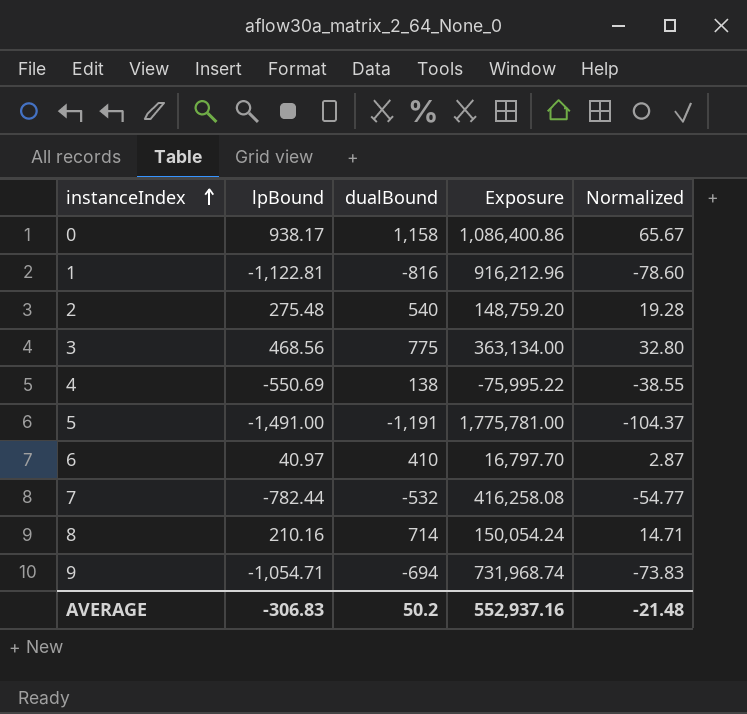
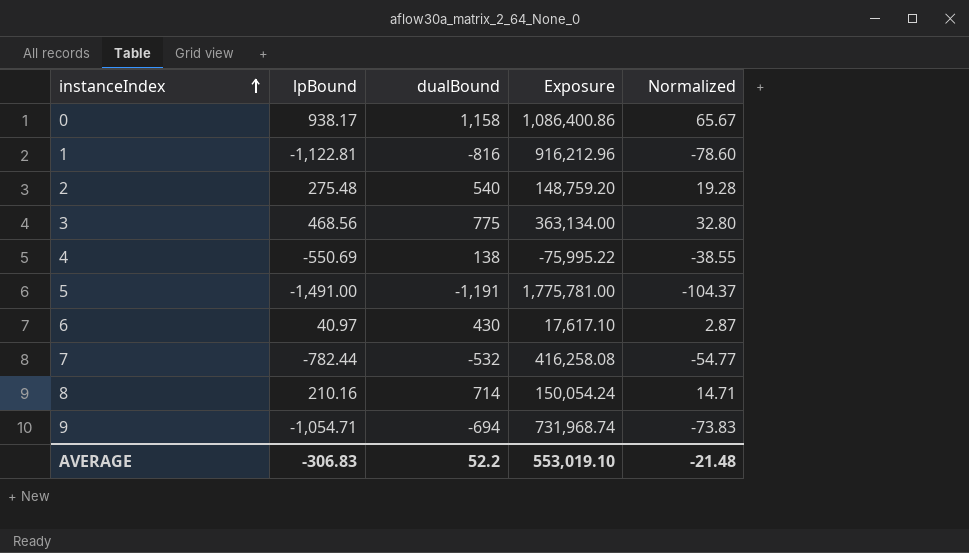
6 | dualBound: 410 -> 430
6 | Exposure: 16,797.70 -> 17,617.10
AVERAGE | dualBound: 50.2 -> 52.2
AVERAGE | Exposure: 552,937.16 -> 553,019.10

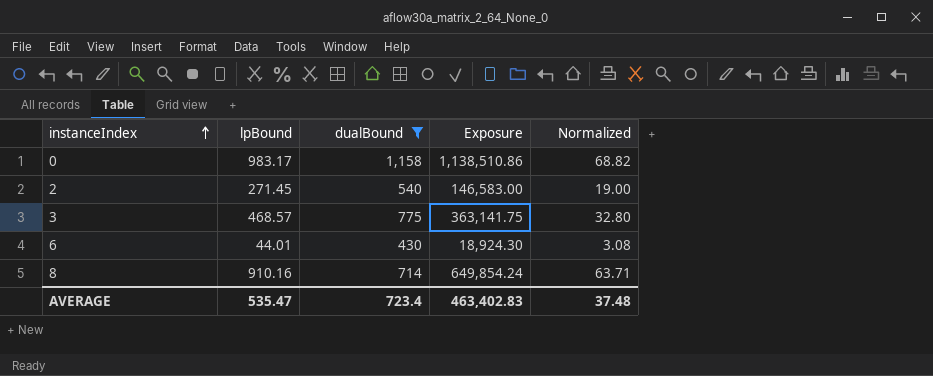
filter: none -> dualBound >= 430
0 | lpBound: 938.17 -> 983.17
0 | Exposure: 1,086,400.86 -> 1,138,510.86
0 | Normalized: 65.67 -> 68.82
2 | lpBound: 275.48 -> 271.45
2 | Exposure: 148,759.20 -> 146,583.00
2 | Normalized: 19.28 -> 19.00
3 | lpBound: 468.56 -> 468.57
3 | Exposure: 363,134.00 -> 363,141.75
6 | lpBound: 40.97 -> 44.01
6 | Exposure: 17,617.10 -> 18,924.30
6 | Normalized: 2.87 -> 3.08
8 | lpBound: 210.16 -> 910.16
8 | Exposure: 150,054.24 -> 649,854.24
8 | Normalized: 14.71 -> 63.71
AVERAGE | lpBound: -306.83 -> 535.47
AVERAGE | dualBound: 52.2 -> 723.4
AVERAGE | Exposure: 553,019.10 -> 463,402.83
AVERAGE | Normalized: -21.48 -> 37.48

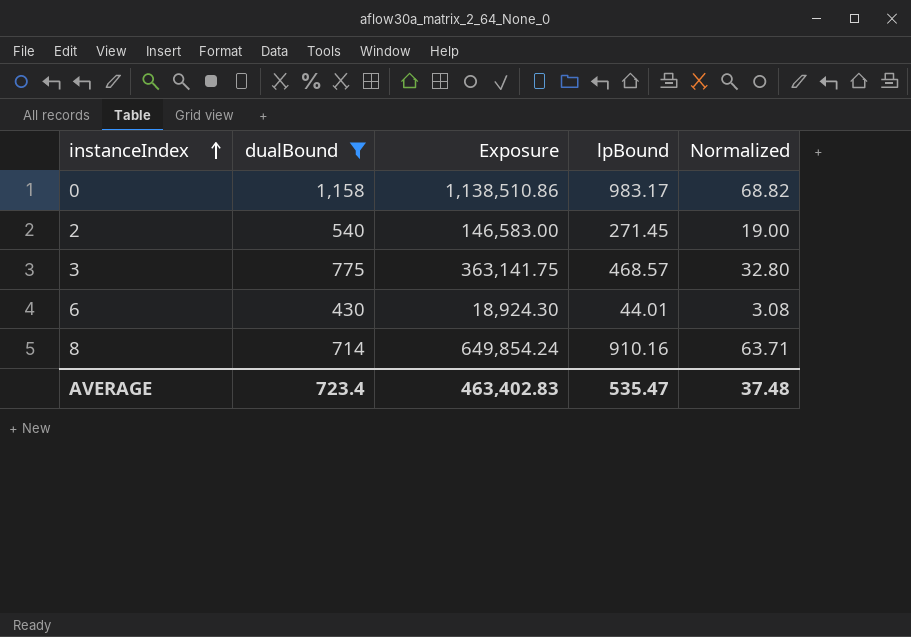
column lpBound | position: 2 -> 4

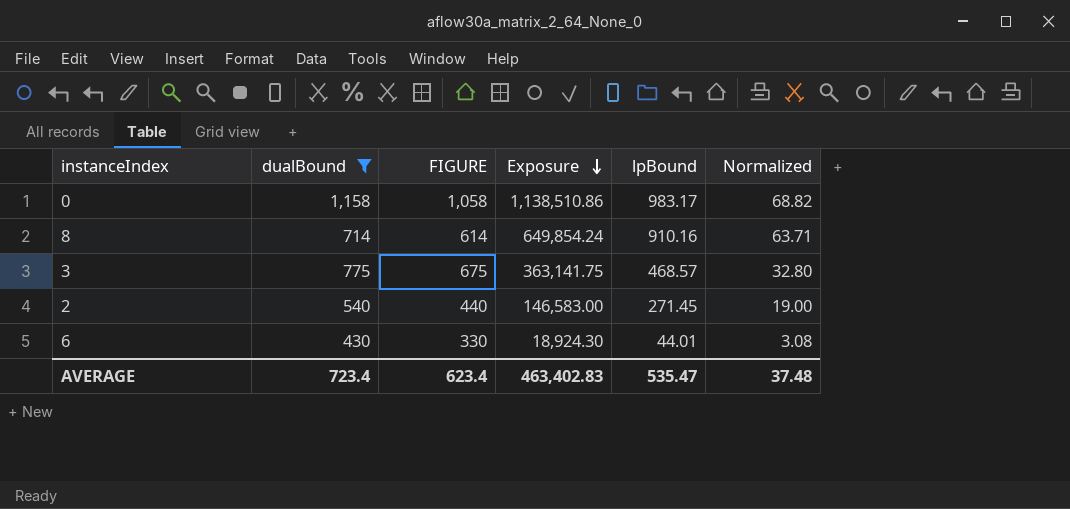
row order: instanceIndex ascending -> Exposure descending
column FIGURE | formula: none -> [dualBound] - 100

